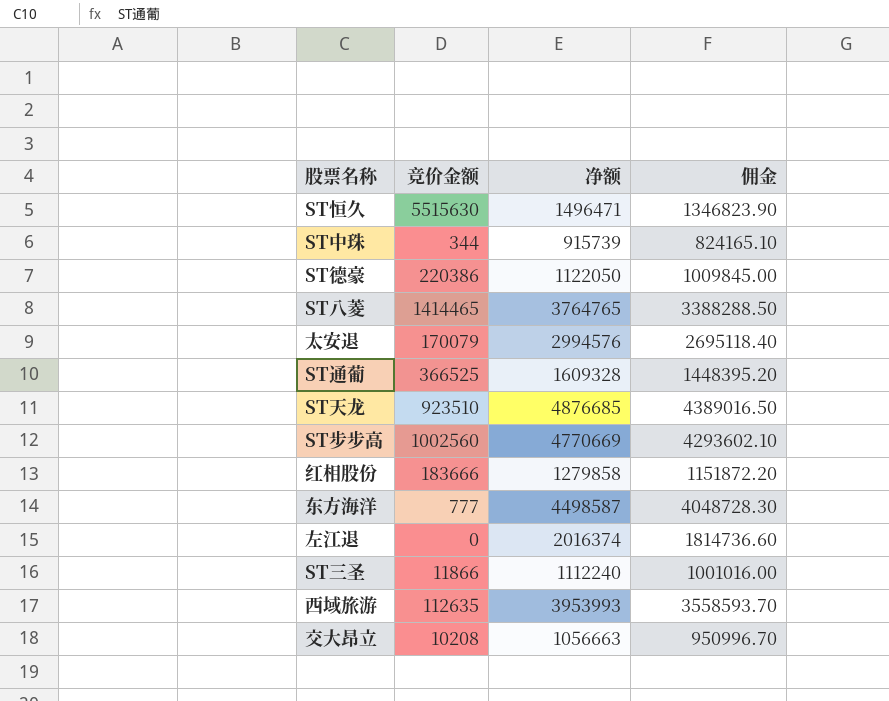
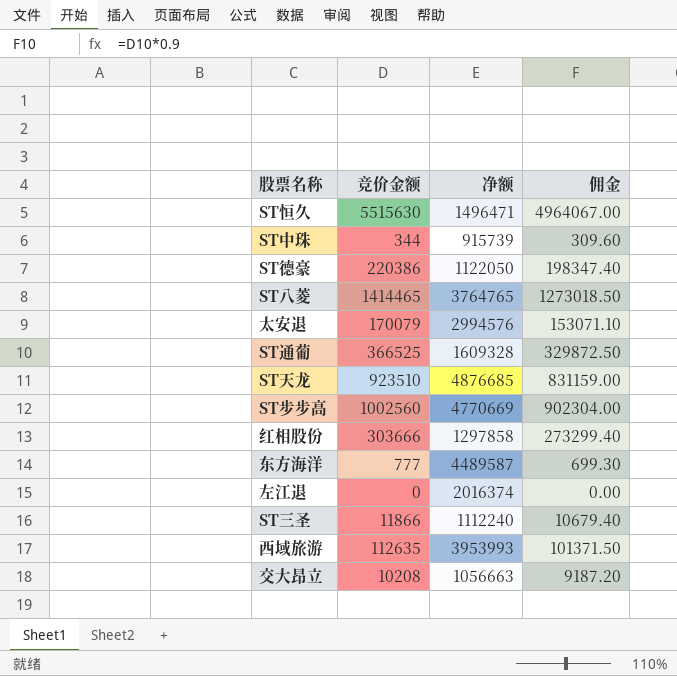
column 佣金 | formula: [净额] * 0.9 -> [竞价金额] * 0.9
红相股份 | 竞价金额: 183666 -> 303666
红相股份 | 净额: 1279858 -> 1297858
东方海洋 | 净额: 4498587 -> 4489587

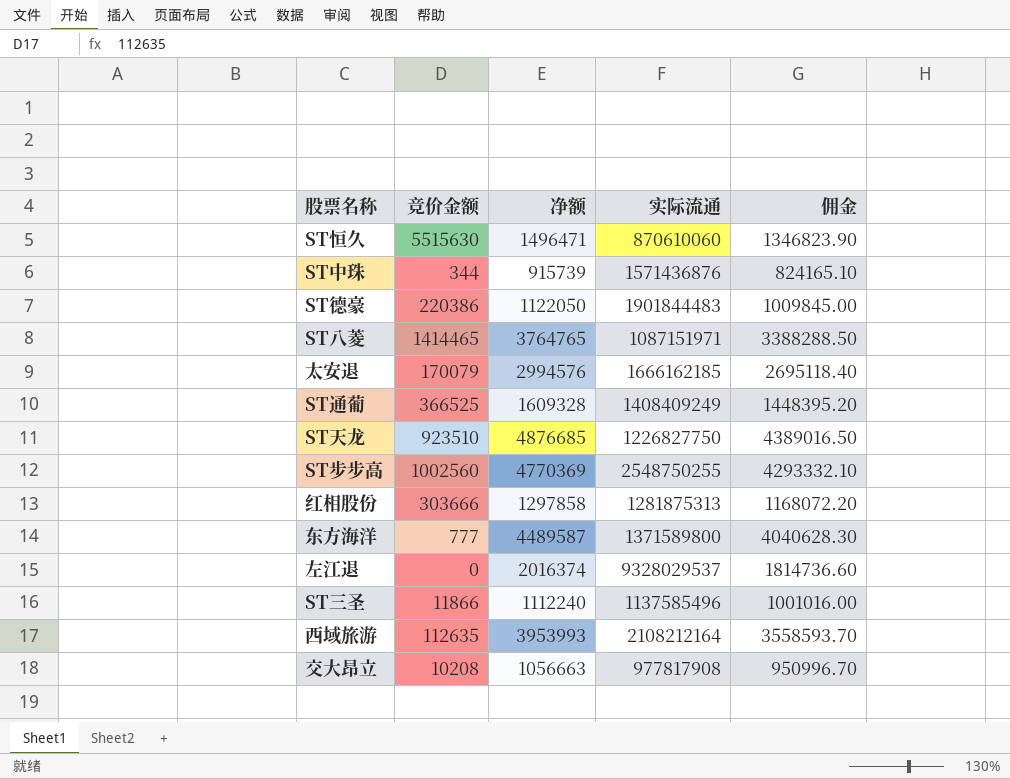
column 实际流通 | position: none -> 4
column 佣金 | formula: [竞价金额] * 0.9 -> [净额] * 0.9
ST步步高 | 净额: 4770669 -> 4770369

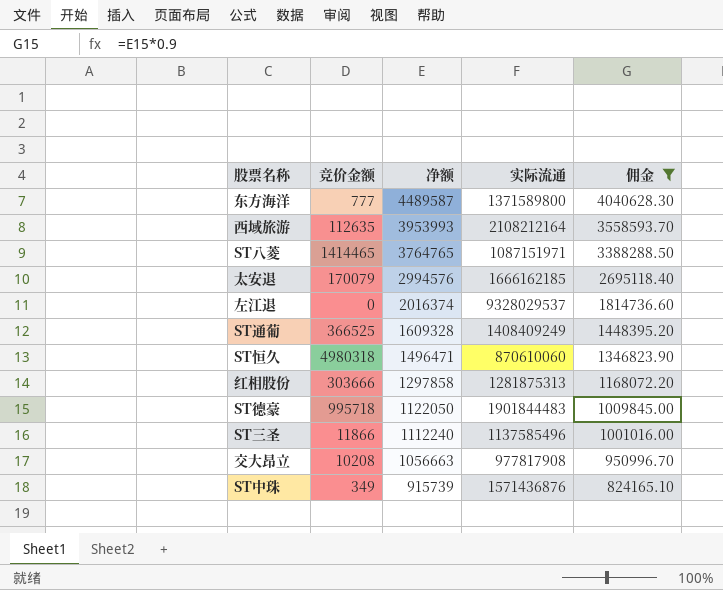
filter: none -> 佣金 <= 4040628.30
row order: none -> 净额 descending
ST恒久 | 竞价金额: 5515630 -> 4980318
ST德豪 | 竞价金额: 220386 -> 995718
ST中珠 | 竞价金额: 344 -> 349

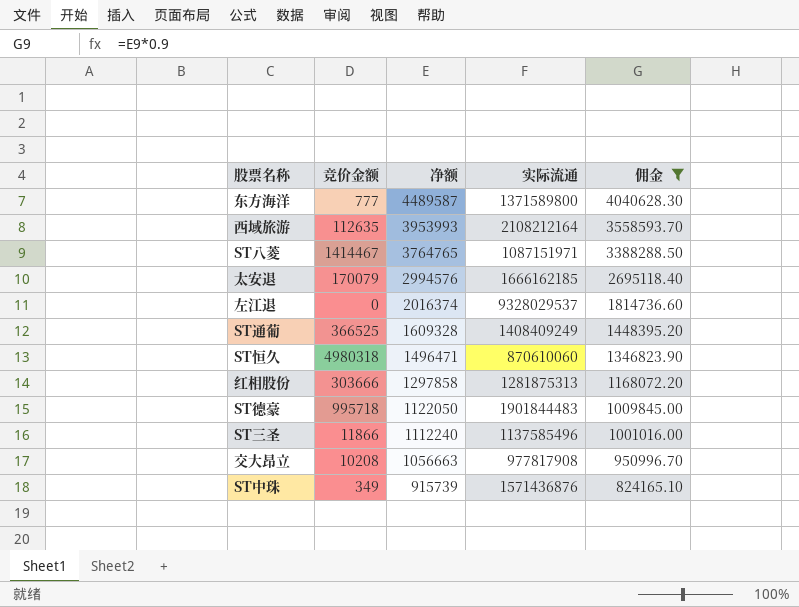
ST八菱 | 竞价金额: 1414465 -> 1414467

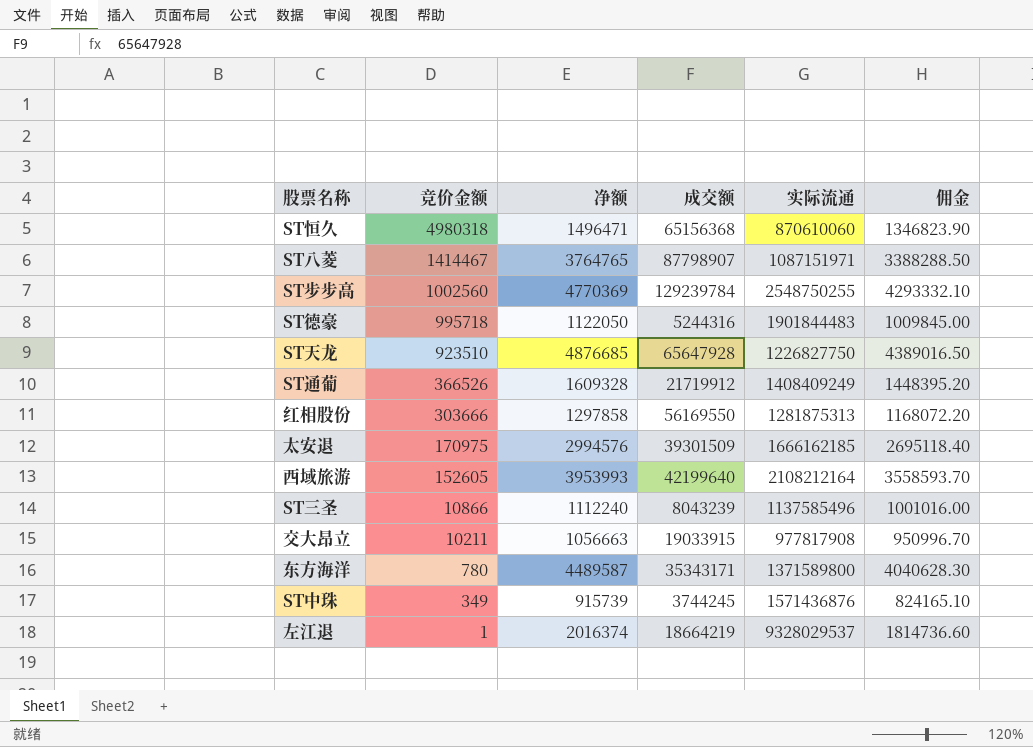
filter: 佣金 <= 4040628.30 -> none
row order: 净额 descending -> 竞价金额 descending
column 成交额 | position: none -> 4
ST通葡 | 竞价金额: 366525 -> 366526
太安退 | 竞价金额: 170079 -> 170975
西域旅游 | 竞价金额: 112635 -> 152605
ST三圣 | 竞价金额: 11866 -> 10866
交大昂立 | 竞价金额: 10208 -> 10211
东方海洋 | 竞价金额: 777 -> 780
左江退 | 竞价金额: 0 -> 1

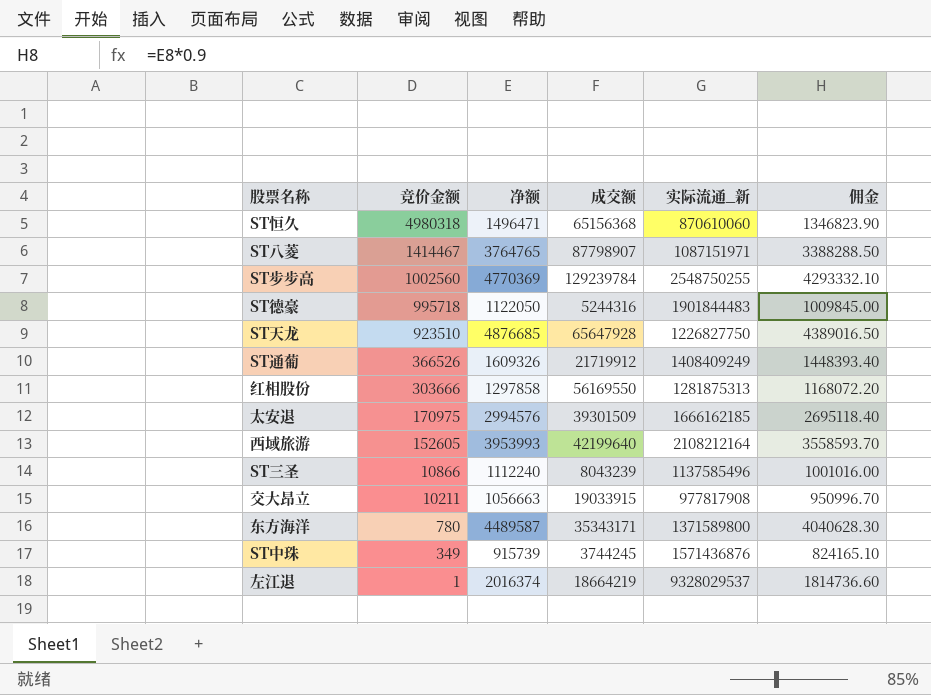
column name: 实际流通 -> 实际流通_新
ST通葡 | 净额: 1609328 -> 1609326
ST通葡 | 佣金: 1448395.20 -> 1448393.40

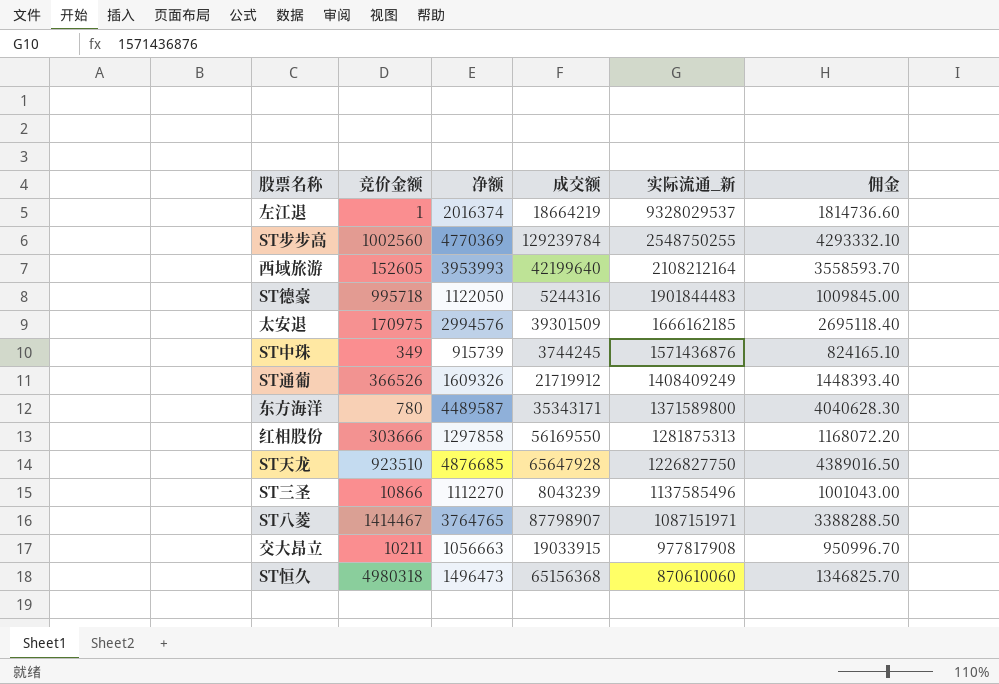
row order: 竞价金额 descending -> 实际流通_新 descending
ST三圣 | 净额: 1112240 -> 1112270
ST三圣 | 佣金: 1001016.00 -> 1001043.00
ST恒久 | 净额: 1496471 -> 1496473
ST恒久 | 佣金: 1346823.90 -> 1346825.70

